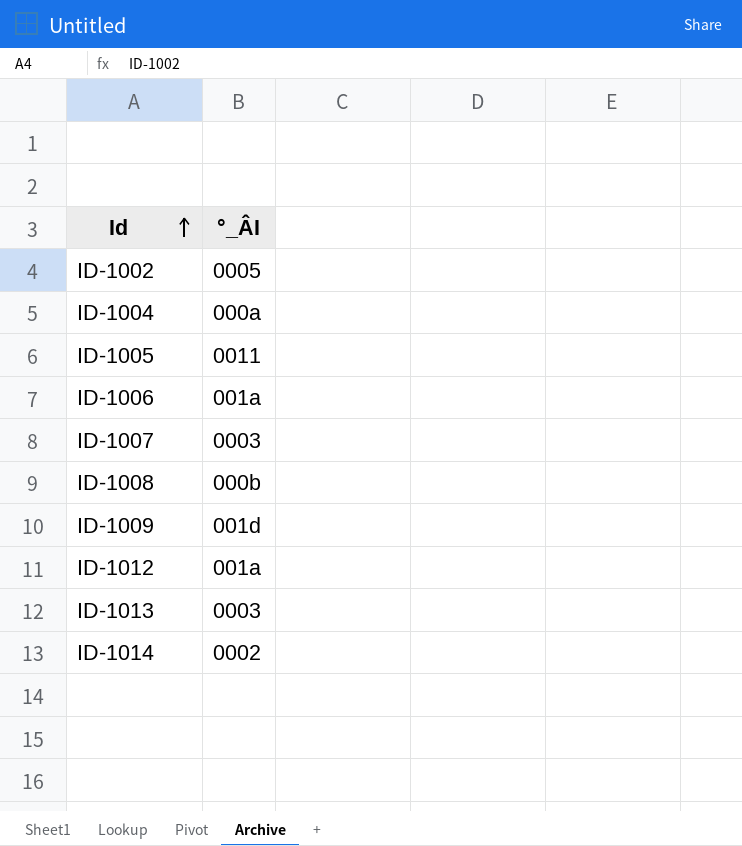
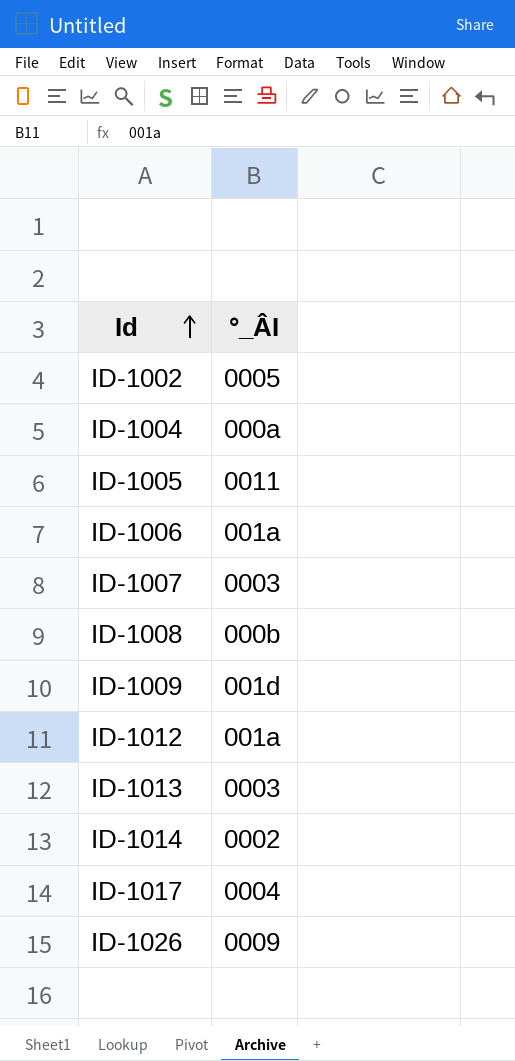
row ID-1017: none -> 0004
row ID-1026: none -> 0009

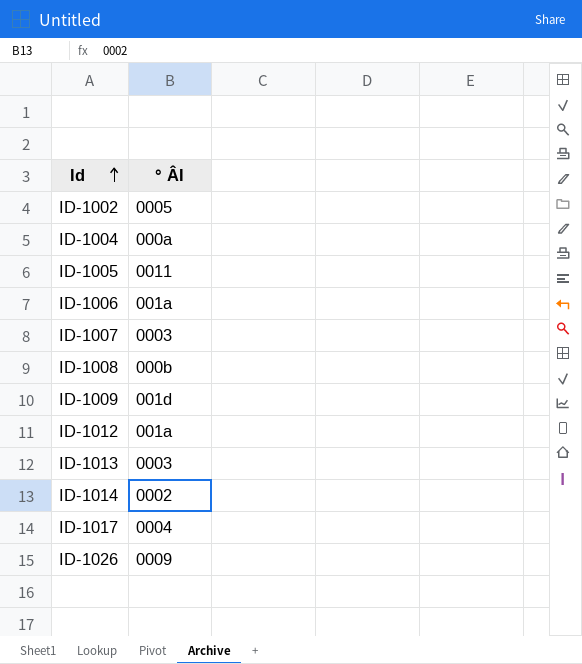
column name: °_ÂI -> ° ÂI

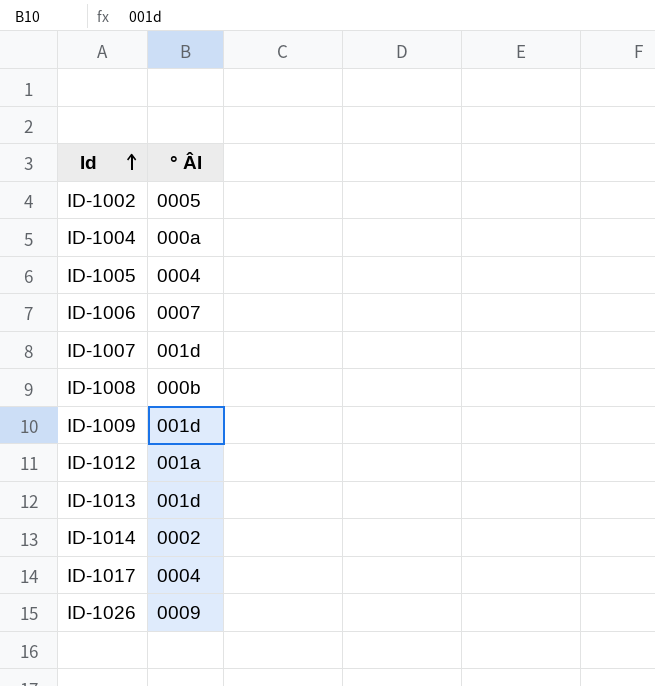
ID-1005 | ° ÂI: 0011 -> 0004
ID-1006 | ° ÂI: 001a -> 0007
ID-1007 | ° ÂI: 0003 -> 001d
ID-1013 | ° ÂI: 0003 -> 001d

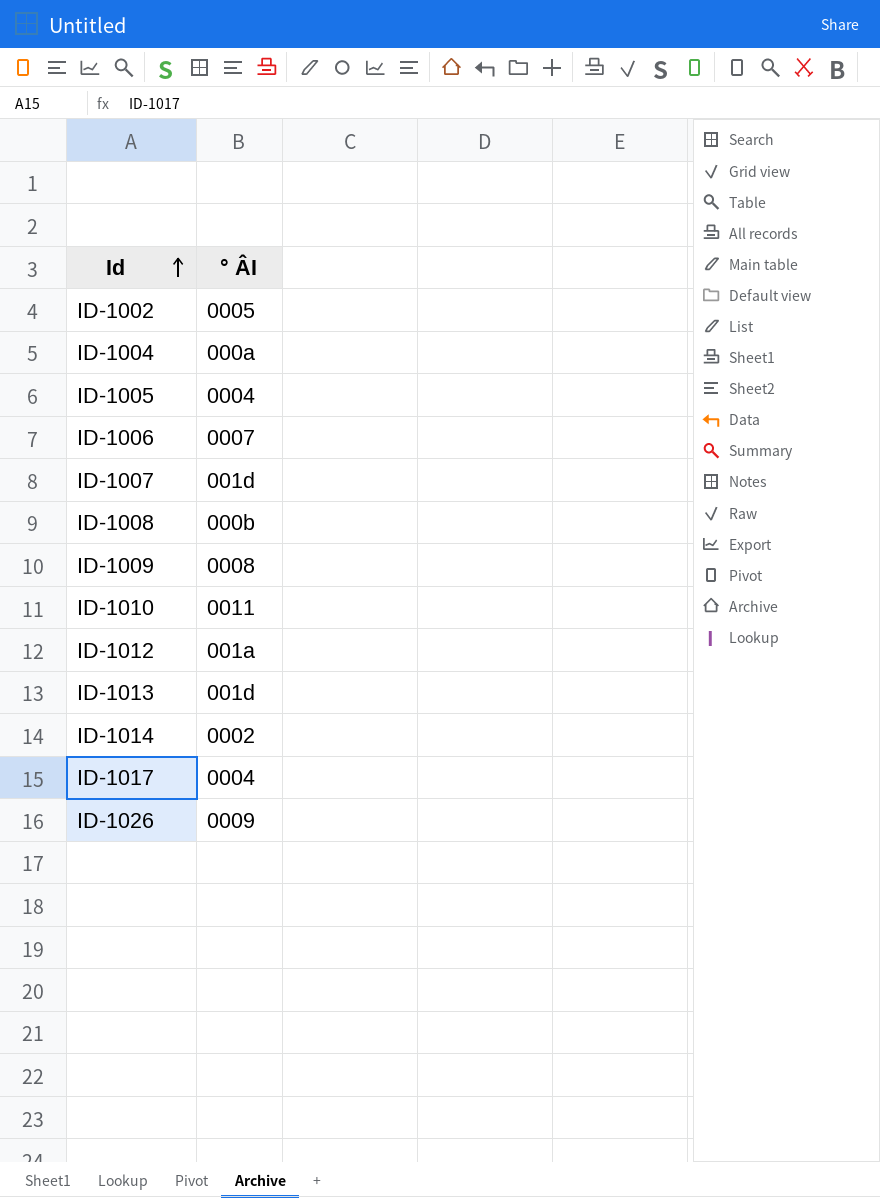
ID-1009 | ° ÂI: 001d -> 0008
row ID-1010: none -> 0011

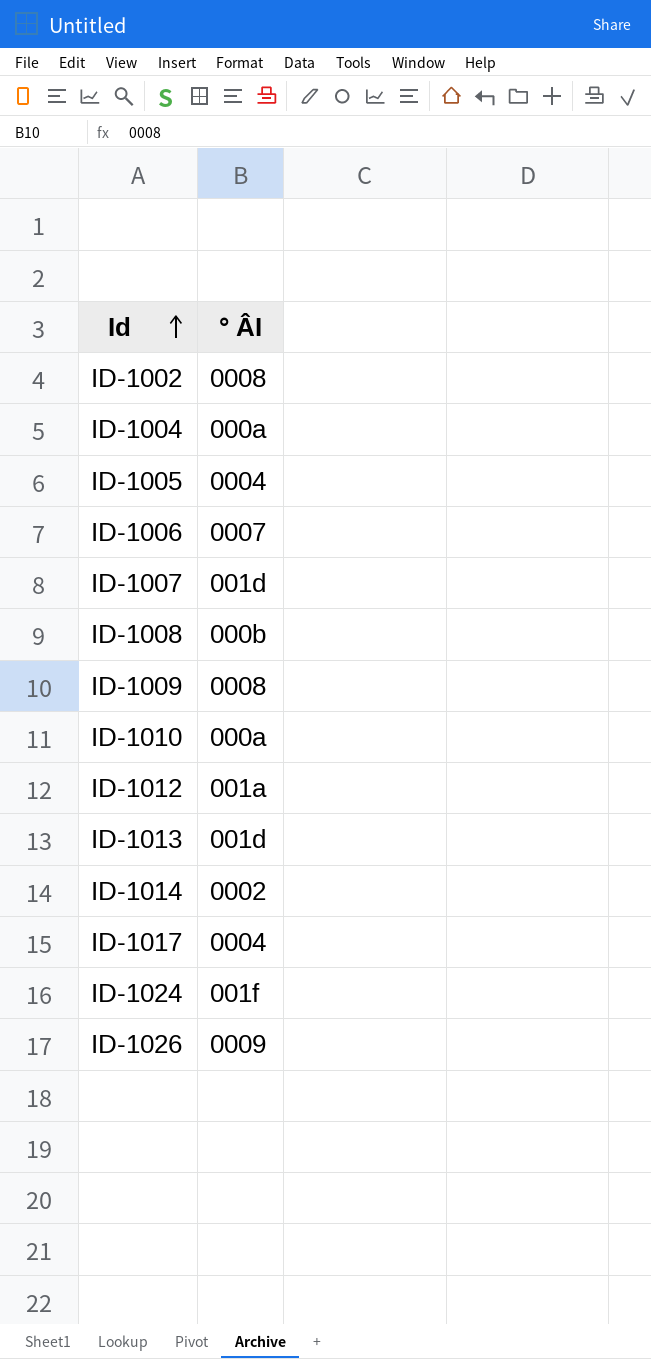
ID-1002 | ° ÂI: 0005 -> 0008
ID-1010 | ° ÂI: 0011 -> 000a
row ID-1024: none -> 001f

